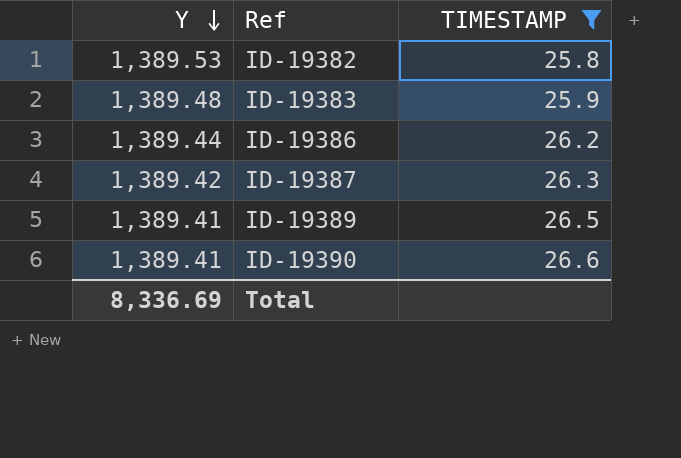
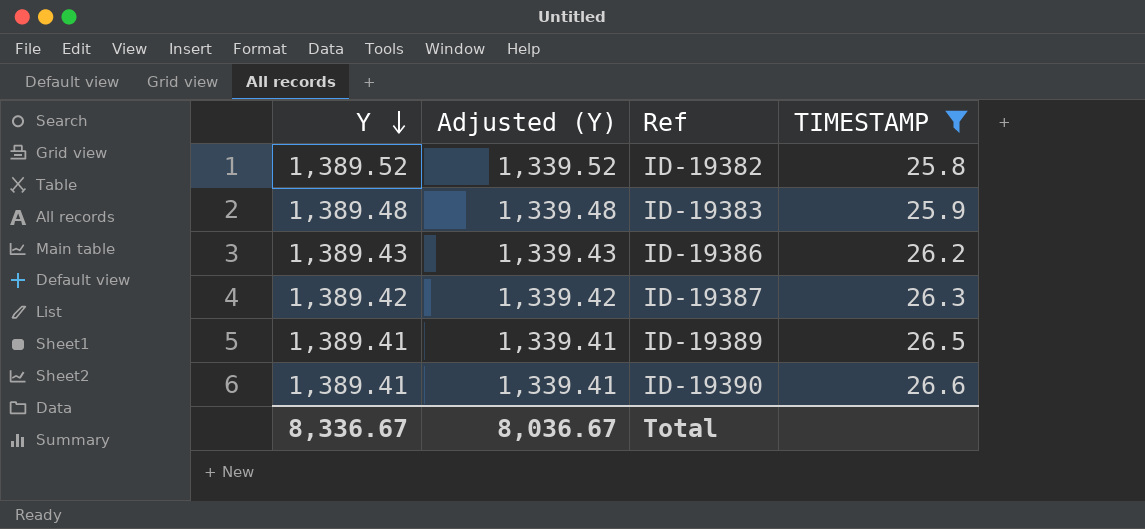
column Adjusted (Y) | formula: none -> [Y] - 50
ID-19382 | Y: 1,389.53 -> 1,389.52
ID-19386 | Y: 1,389.44 -> 1,389.43
Total | Y: 8,336.69 -> 8,336.67

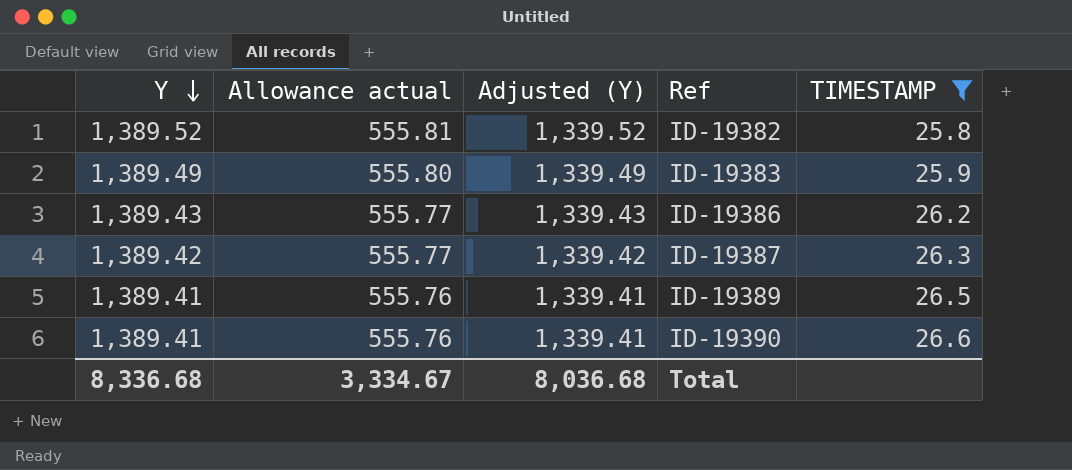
column Allowance actual | formula: none -> [Y] * 0.4
ID-19383 | Y: 1,389.48 -> 1,389.49
ID-19383 | Adjusted (Y): 1,339.48 -> 1,339.49
Total | Y: 8,336.67 -> 8,336.68
Total | Adjusted (Y): 8,036.67 -> 8,036.68

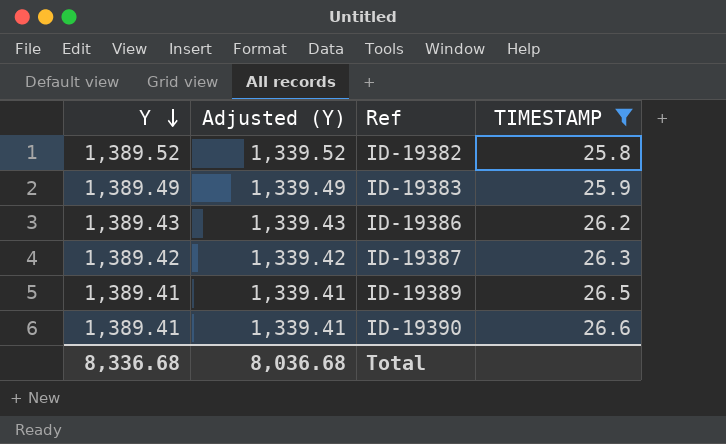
column Allowance actual | formula: [Y] * 0.4 -> none

